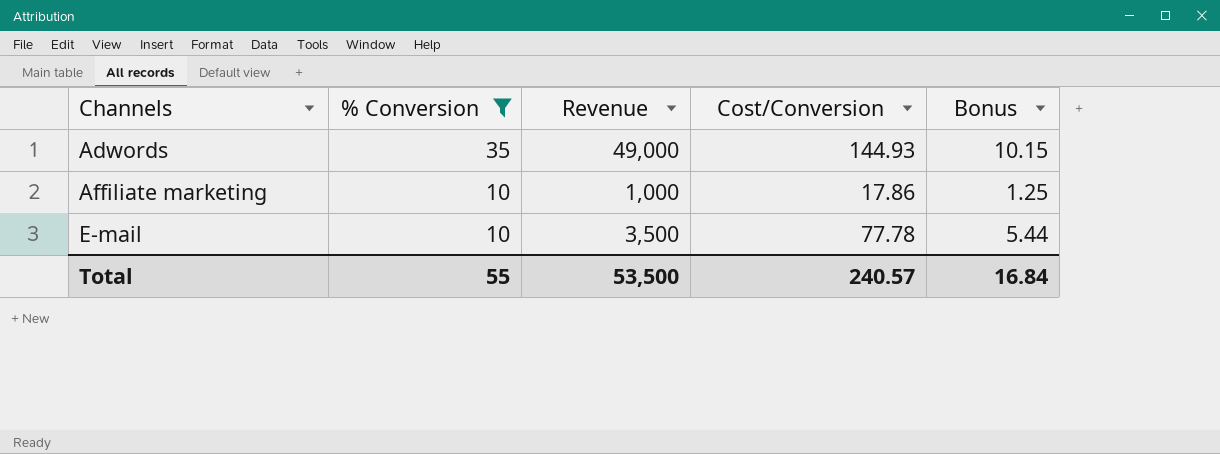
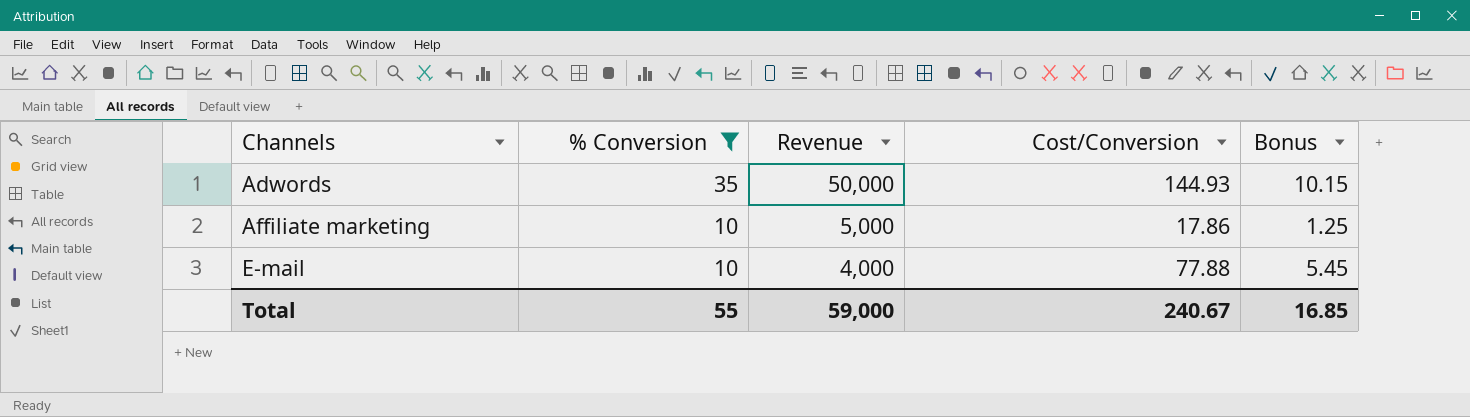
Adwords | Revenue: 49,000 -> 50,000
Affiliate marketing | Revenue: 1,000 -> 5,000
E-mail | Revenue: 3,500 -> 4,000
E-mail | Cost/Conversion: 77.78 -> 77.88
E-mail | Bonus: 5.44 -> 5.45
Total | Revenue: 53,500 -> 59,000
Total | Cost/Conversion: 240.57 -> 240.67
Total | Bonus: 16.84 -> 16.85

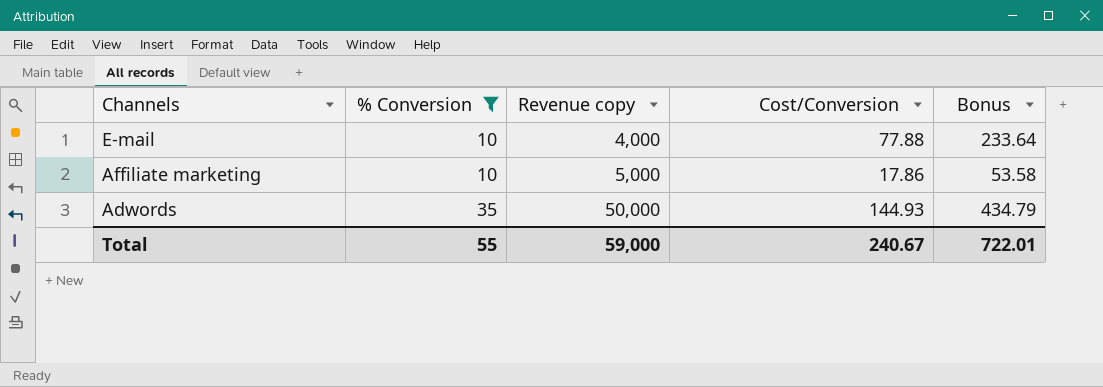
row order: Channels ascending -> Channels descending
column name: Revenue -> Revenue copy
column Bonus | formula: [Cost/Conversion] * 0.07 -> [Cost/Conversion] * 3
Total | Bonus: 16.85 -> 722.01

